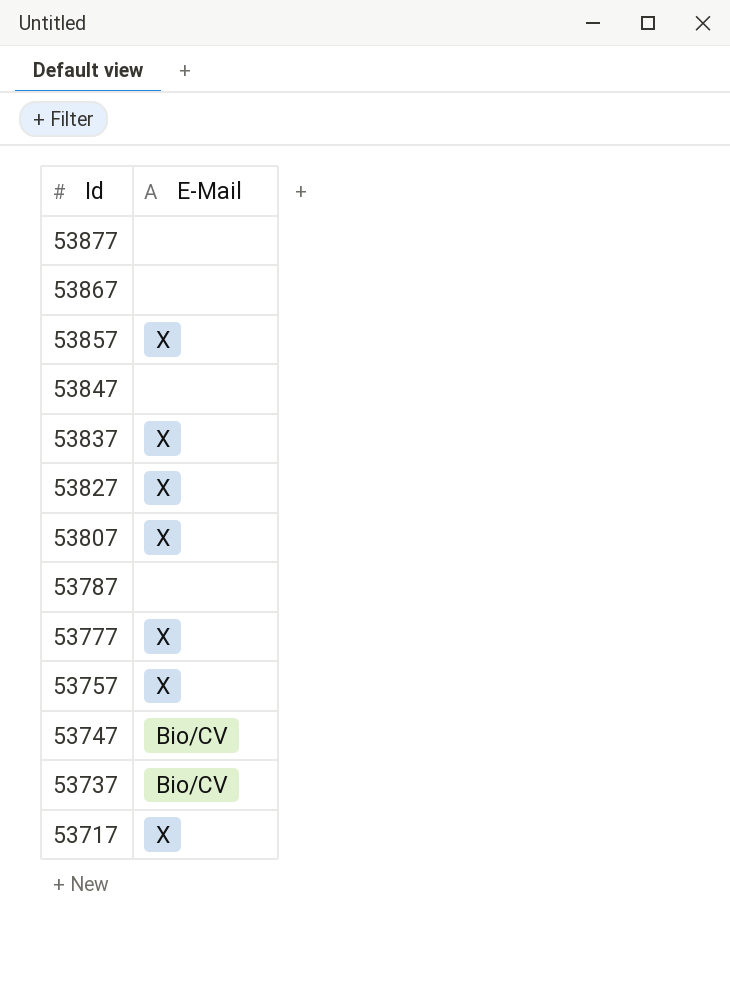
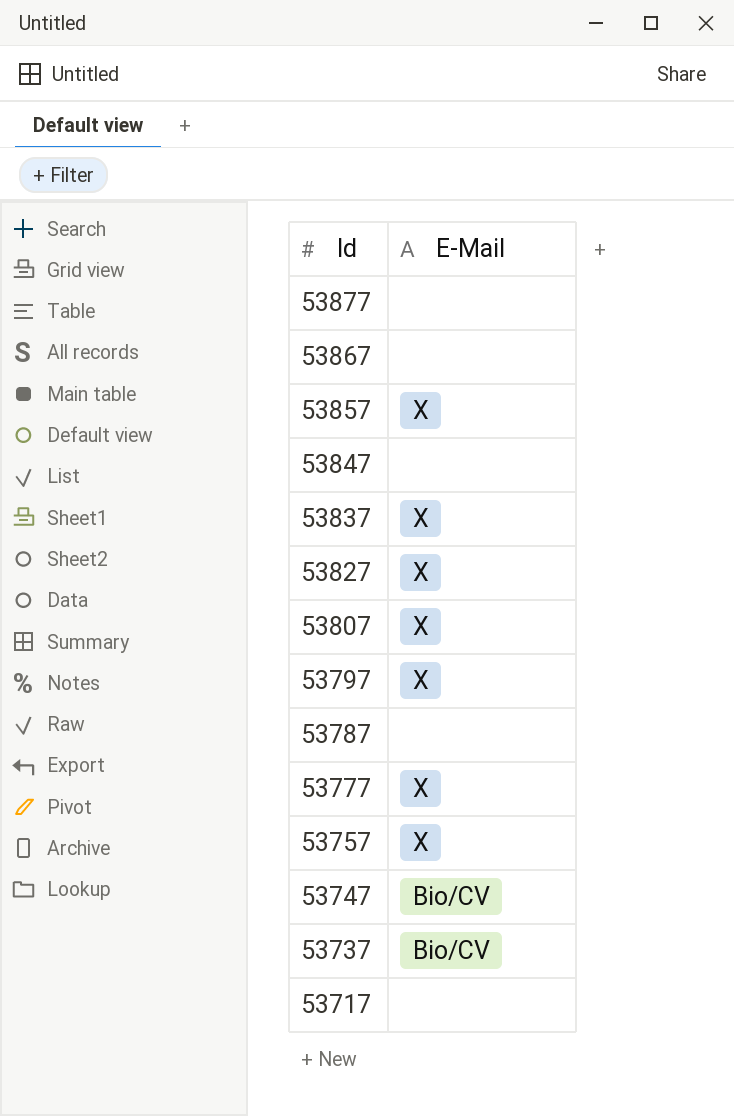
row 53797: none -> X
53717 | E-Mail: X -> none

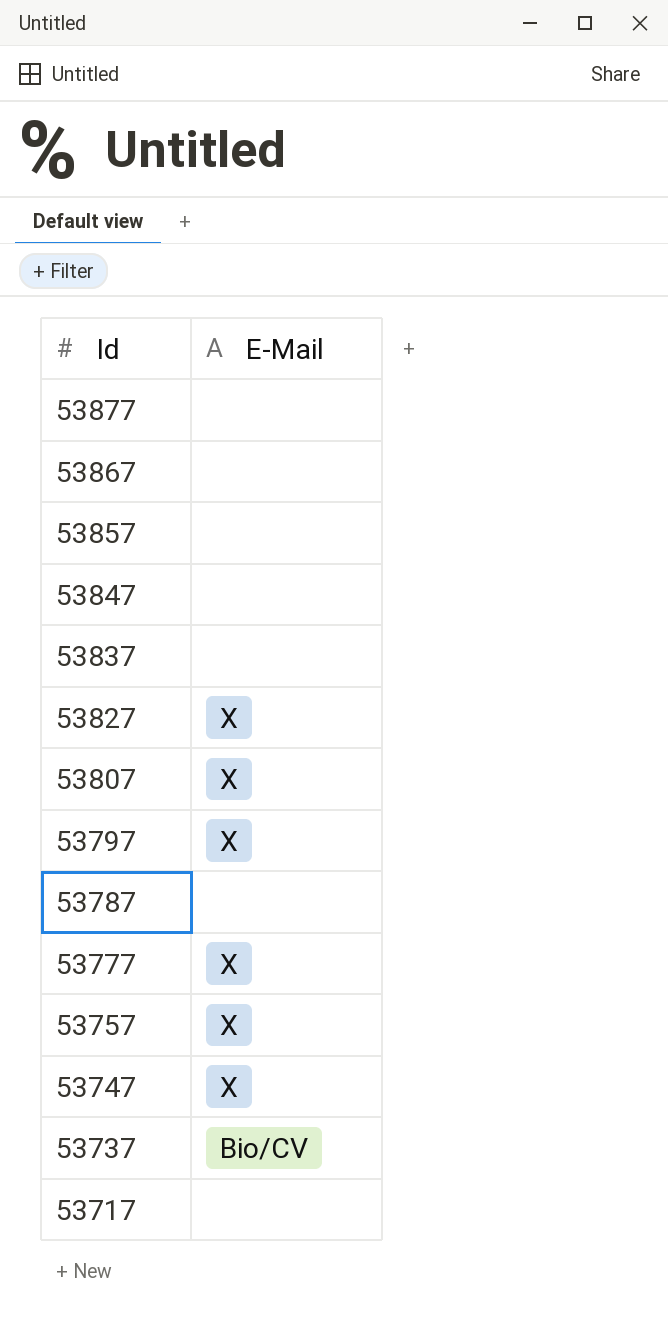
53857 | E-Mail: X -> none
53837 | E-Mail: X -> none
53747 | E-Mail: Bio/CV -> X

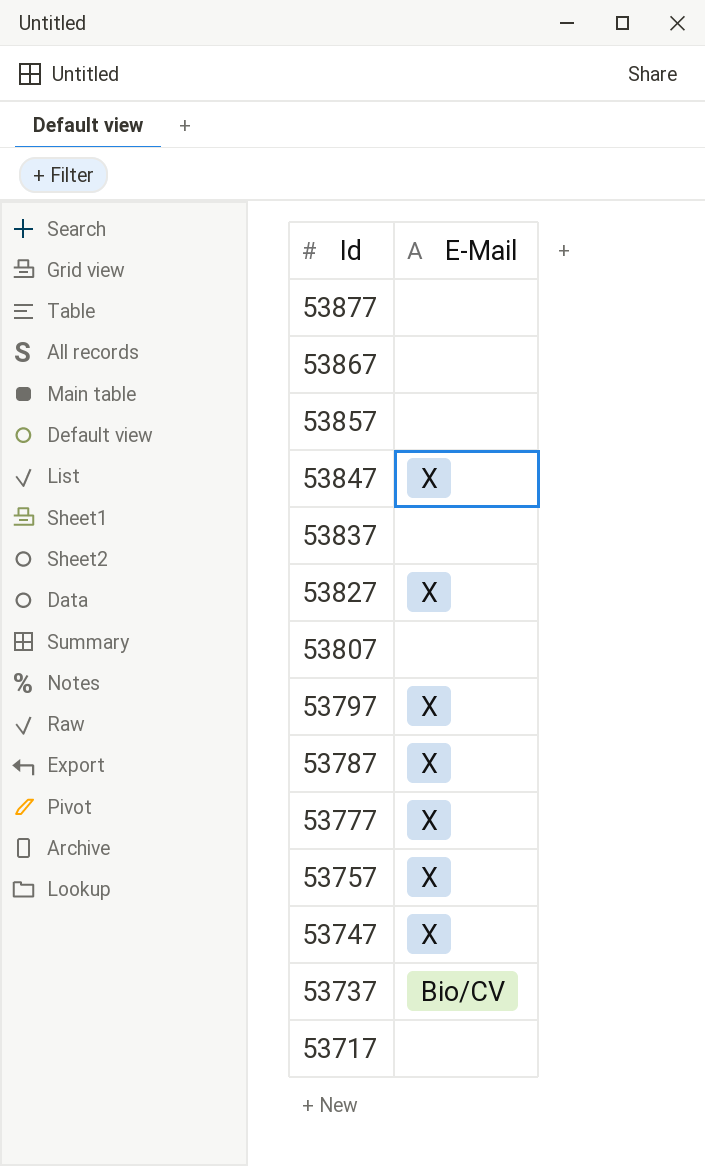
53847 | E-Mail: none -> X
53807 | E-Mail: X -> none
53787 | E-Mail: none -> X

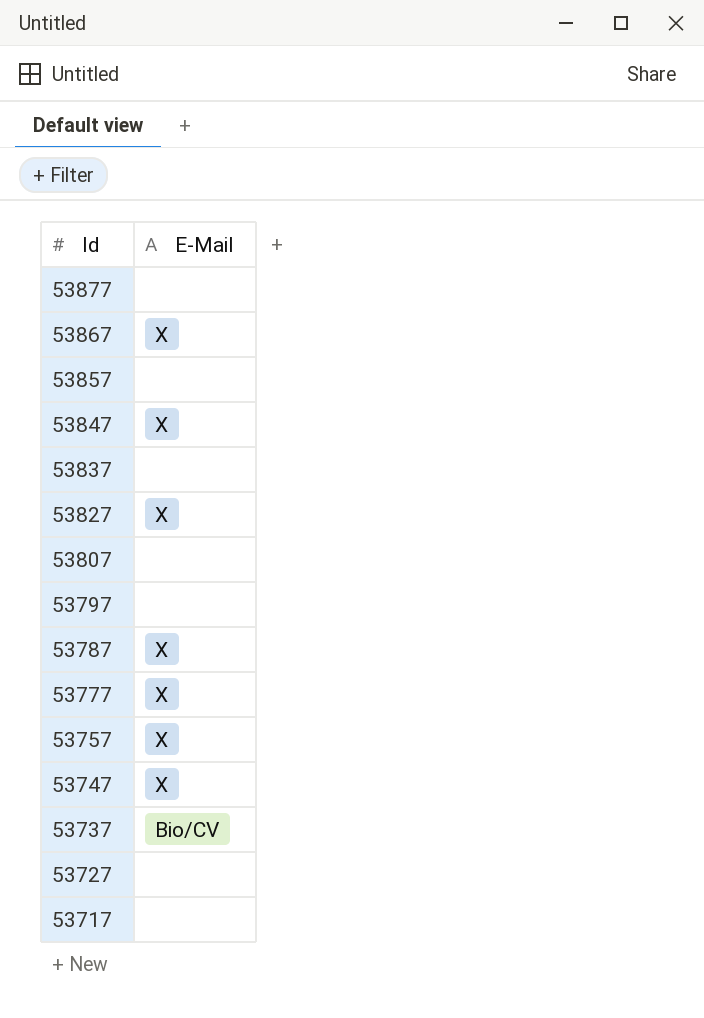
53867 | E-Mail: none -> X
53797 | E-Mail: X -> none
row 53727: none -> none

